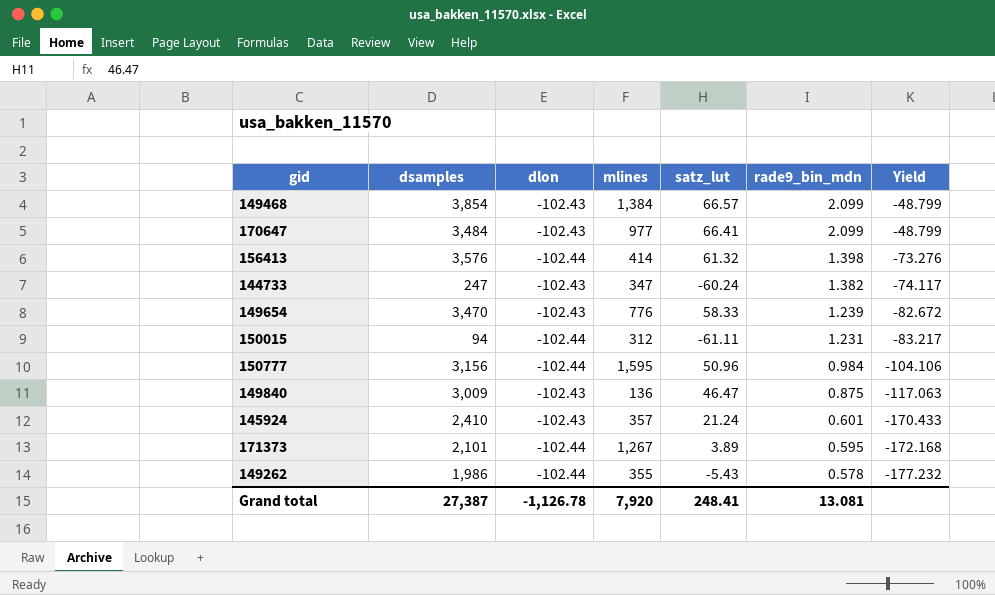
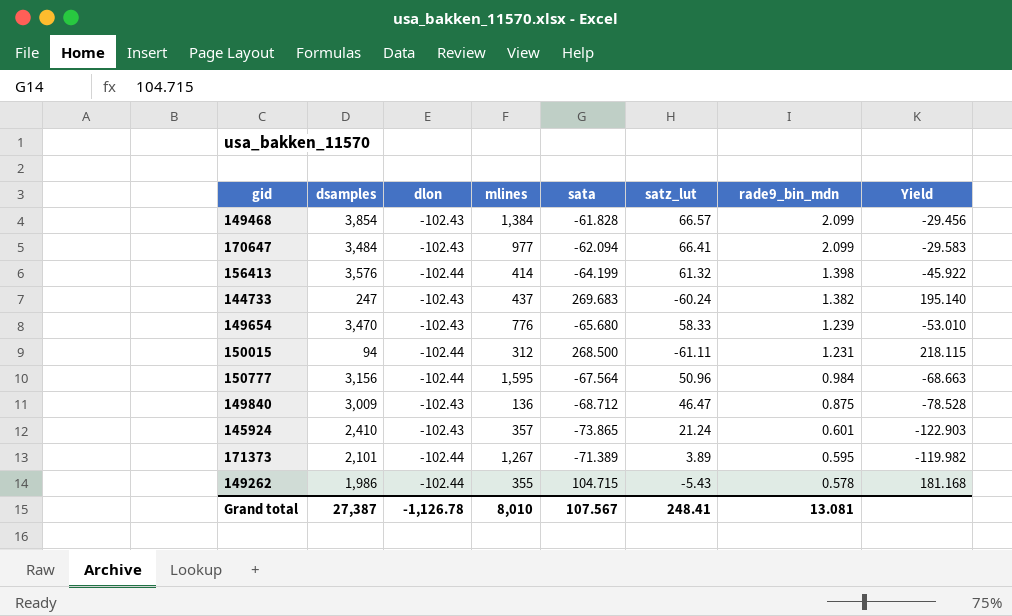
column sata | position: none -> 5
column Yield | formula: [dlon] / [rade9_bin_mdn] -> [sata] / [rade9_bin_mdn]
144733 | mlines: 347 -> 437
Grand total | mlines: 7,920 -> 8,010

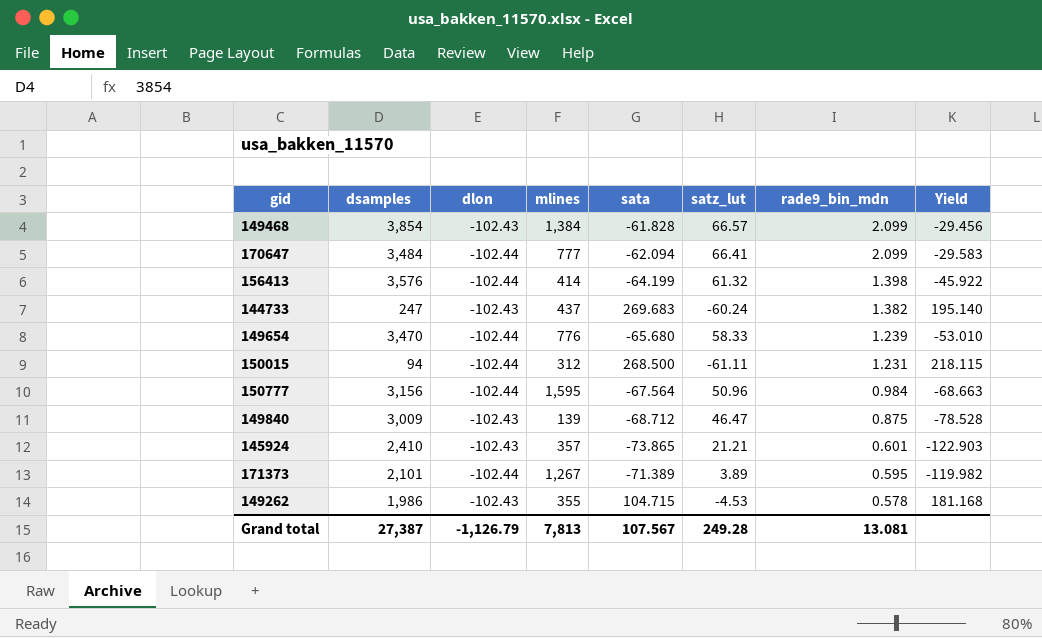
170647 | dlon: -102.43 -> -102.44
170647 | mlines: 977 -> 777
149654 | dlon: -102.43 -> -102.44
149840 | mlines: 136 -> 139
145924 | satz_lut: 21.24 -> 21.21
149262 | dlon: -102.44 -> -102.43
149262 | satz_lut: -5.43 -> -4.53
Grand total | dlon: -1,126.78 -> -1,126.79
Grand total | mlines: 8,010 -> 7,813
Grand total | satz_lut: 248.41 -> 249.28

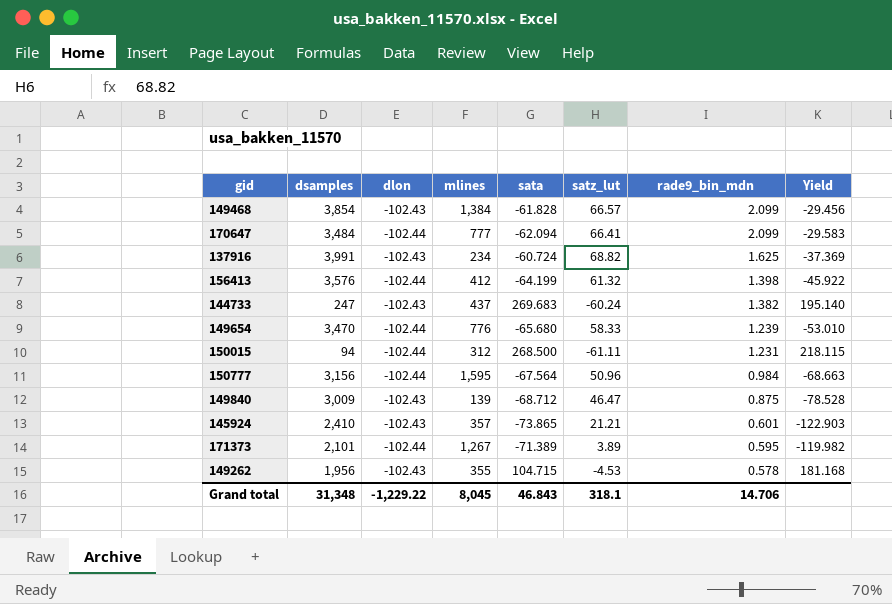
row 137916: none -> 3,991 | -102.43 | 234 | -60.724 | 68.82 | 1.625 | -37.369
156413 | mlines: 414 -> 412
149262 | dsamples: 1,986 -> 1,956
Grand total | dsamples: 27,387 -> 31,348
Grand total | dlon: -1,126.79 -> -1,229.22
Grand total | mlines: 7,813 -> 8,045
Grand total | sata: 107.567 -> 46.843
Grand total | satz_lut: 249.28 -> 318.1
Grand total | rade9_bin_mdn: 13.081 -> 14.706

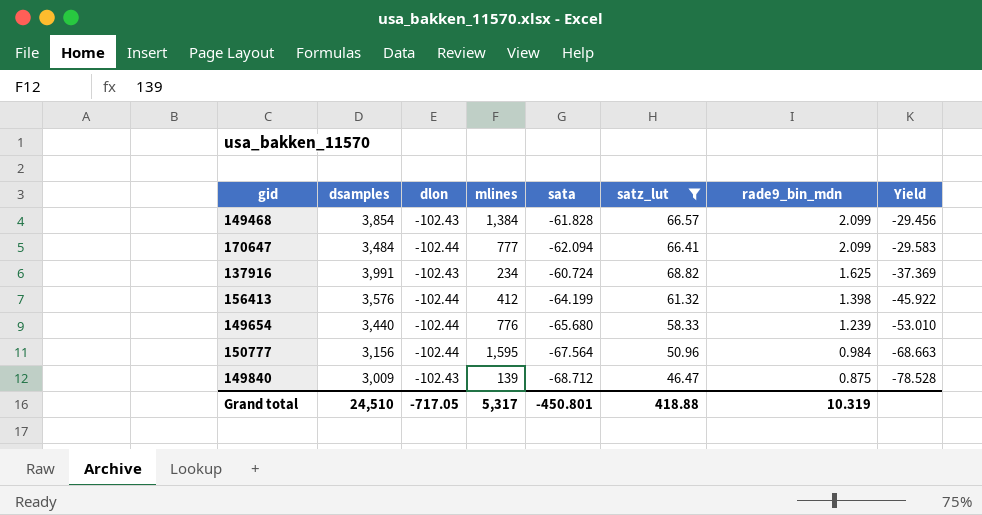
filter: none -> satz_lut >= 46.47
149654 | dsamples: 3,470 -> 3,440
Grand total | dsamples: 31,348 -> 24,510
Grand total | dlon: -1,229.22 -> -717.05
Grand total | mlines: 8,045 -> 5,317
Grand total | sata: 46.843 -> -450.801
Grand total | satz_lut: 318.1 -> 418.88
Grand total | rade9_bin_mdn: 14.706 -> 10.319

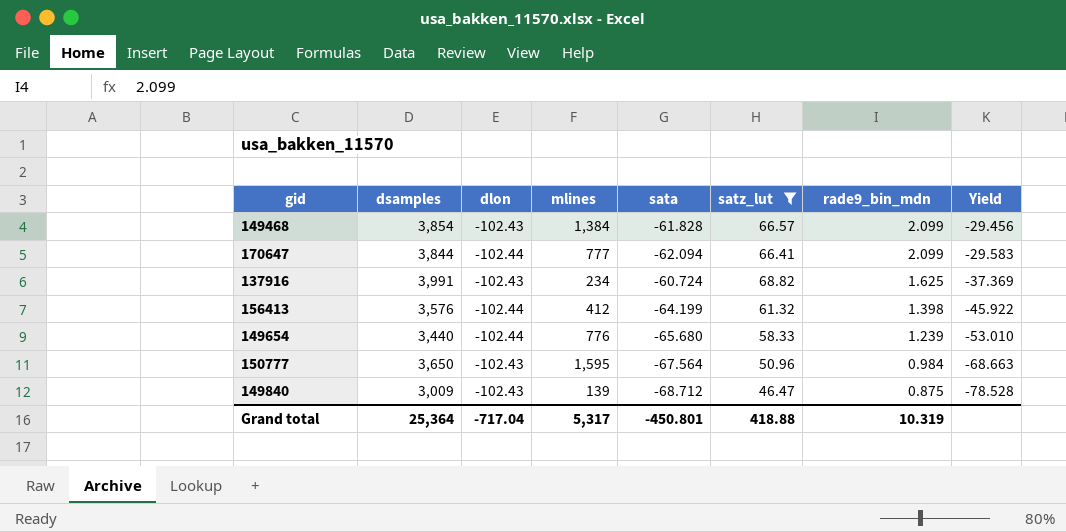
170647 | dsamples: 3,484 -> 3,844
150777 | dsamples: 3,156 -> 3,650
150777 | dlon: -102.44 -> -102.43
Grand total | dsamples: 24,510 -> 25,364
Grand total | dlon: -717.05 -> -717.04

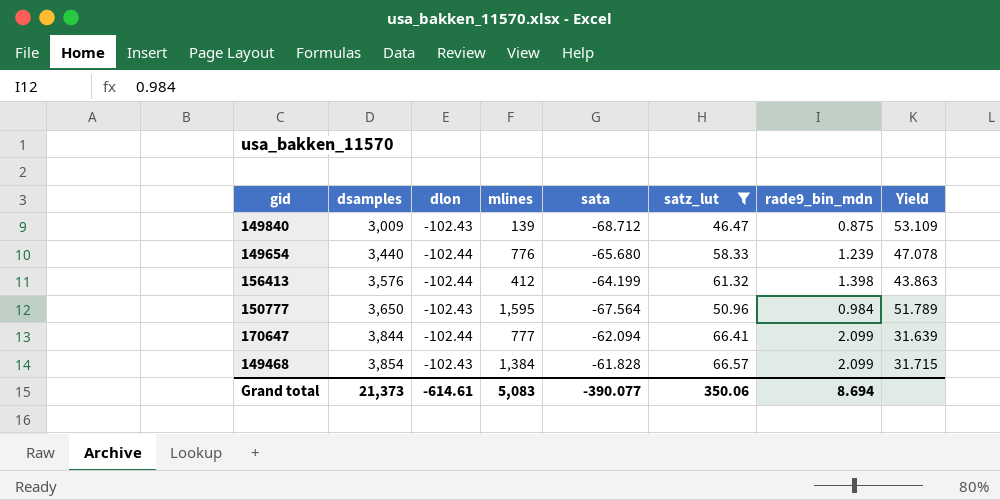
row order: rade9_bin_mdn descending -> dsamples ascending
column Yield | formula: [sata] / [rade9_bin_mdn] -> [satz_lut] / [rade9_bin_mdn]
row 137916: 3,991 | -102.43 | 234 | -60.724 | 68.82 | 1.625 | -37.369 -> none
Grand total | dsamples: 25,364 -> 21,373
Grand total | dlon: -717.04 -> -614.61
Grand total | mlines: 5,317 -> 5,083
Grand total | sata: -450.801 -> -390.077
Grand total | satz_lut: 418.88 -> 350.06
Grand total | rade9_bin_mdn: 10.319 -> 8.694

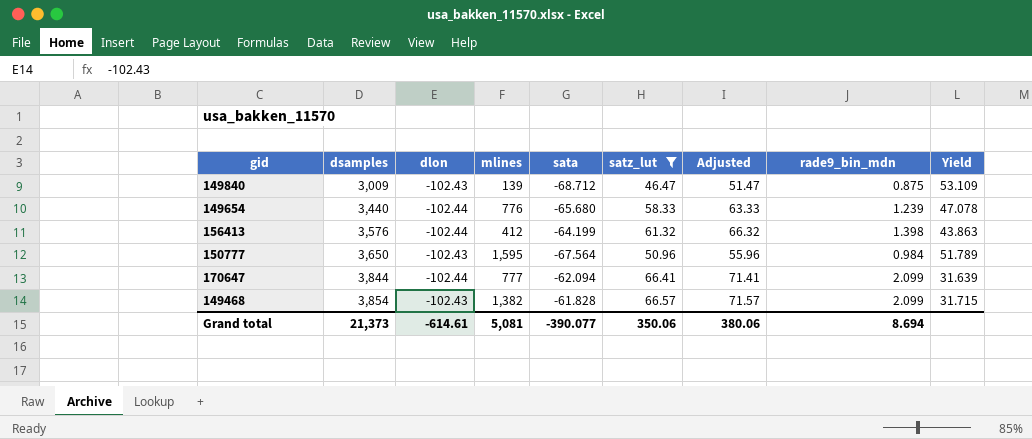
column Adjusted | formula: none -> [satz_lut] + 5
149468 | mlines: 1,384 -> 1,382
Grand total | mlines: 5,083 -> 5,081

